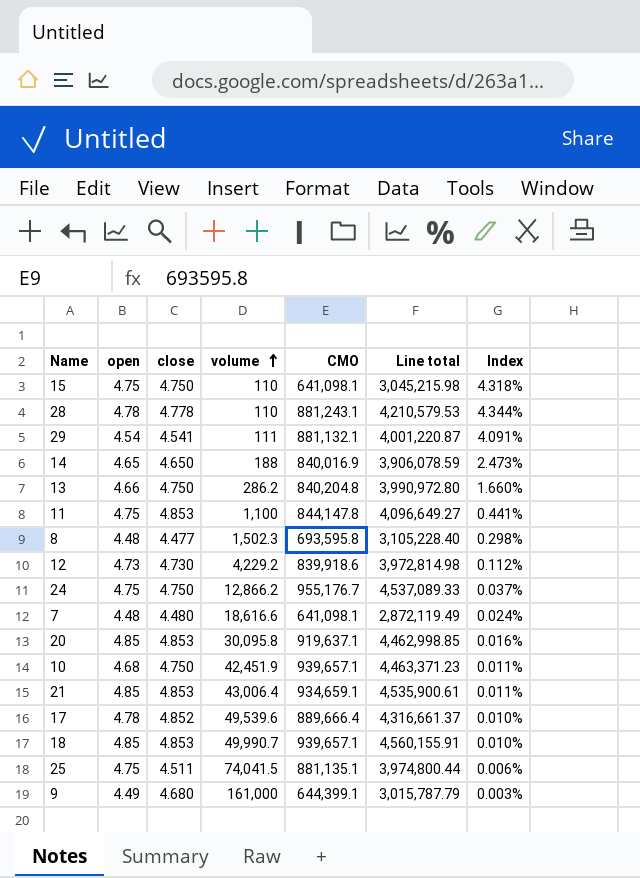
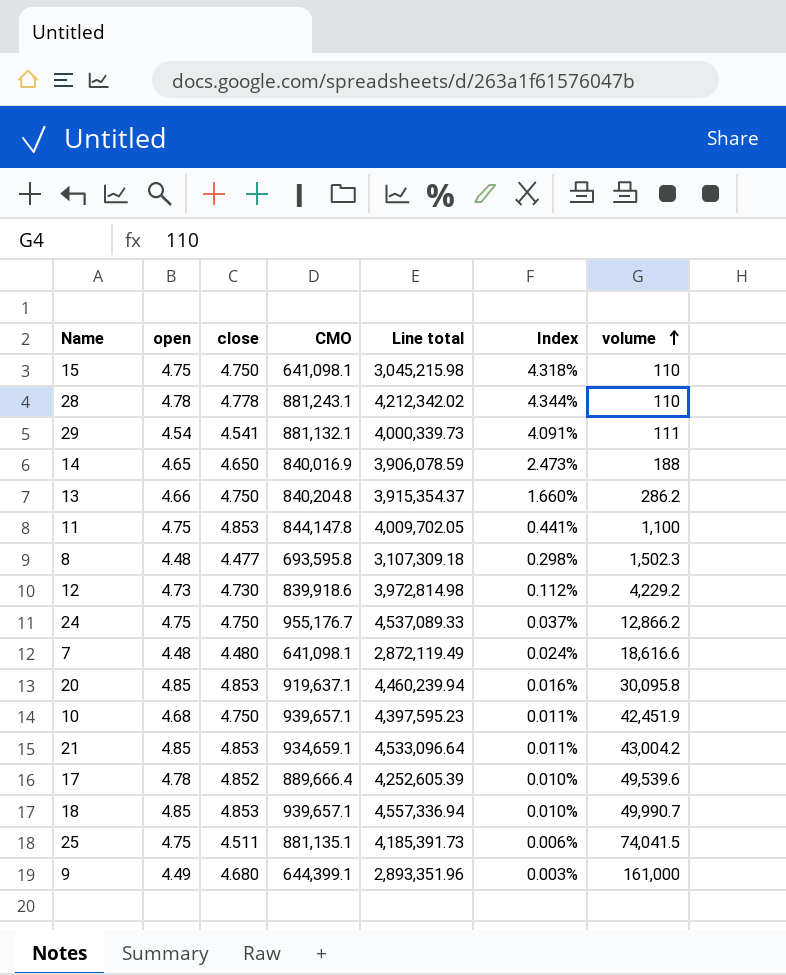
column Line total | formula: [close] * [CMO] -> [open] * [CMO]
column volume | position: 4 -> 7
21 | volume: 43,006.4 -> 43,004.2

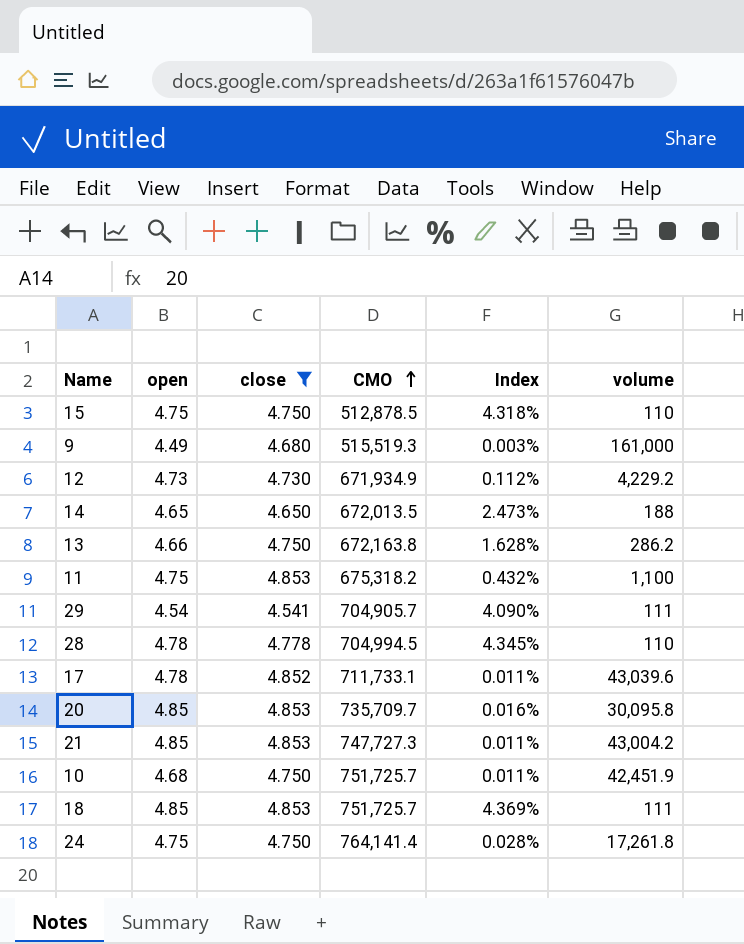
filter: none -> close >= 4.541
row order: volume ascending -> CMO ascending
column Line total | formula: [open] * [CMO] -> none
column Index | formula: [close] / [volume] -> [open] / [volume]
15 | CMO: 641,098.1 -> 512,878.5
9 | CMO: 644,399.1 -> 515,519.3
12 | CMO: 839,918.6 -> 671,934.9
14 | CMO: 840,016.9 -> 672,013.5
13 | CMO: 840,204.8 -> 672,163.8
11 | CMO: 844,147.8 -> 675,318.2
29 | CMO: 881,132.1 -> 704,905.7
28 | CMO: 881,243.1 -> 704,994.5
17 | CMO: 889,666.4 -> 711,733.1
17 | volume: 49,539.6 -> 43,039.6
20 | CMO: 919,637.1 -> 735,709.7
21 | CMO: 934,659.1 -> 747,727.3
10 | CMO: 939,657.1 -> 751,725.7
18 | CMO: 939,657.1 -> 751,725.7
18 | volume: 49,990.7 -> 111
24 | CMO: 955,176.7 -> 764,141.4
24 | volume: 12,866.2 -> 17,261.8

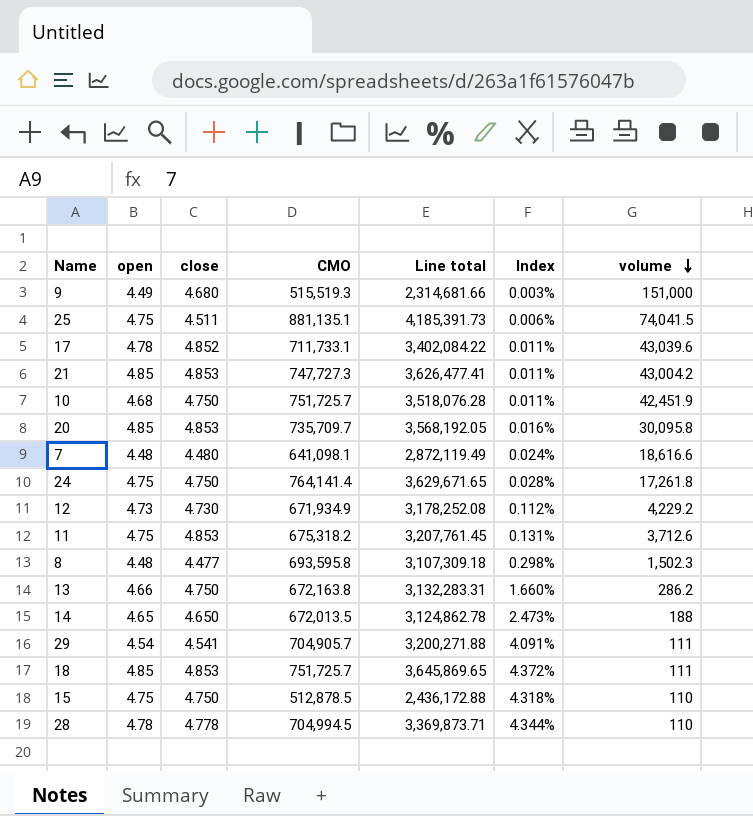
filter: close >= 4.541 -> none
row order: CMO ascending -> volume descending
column Line total | formula: none -> [open] * [CMO]
column Index | formula: [open] / [volume] -> [close] / [volume]
9 | volume: 161,000 -> 151,000
11 | volume: 1,100 -> 3,712.6

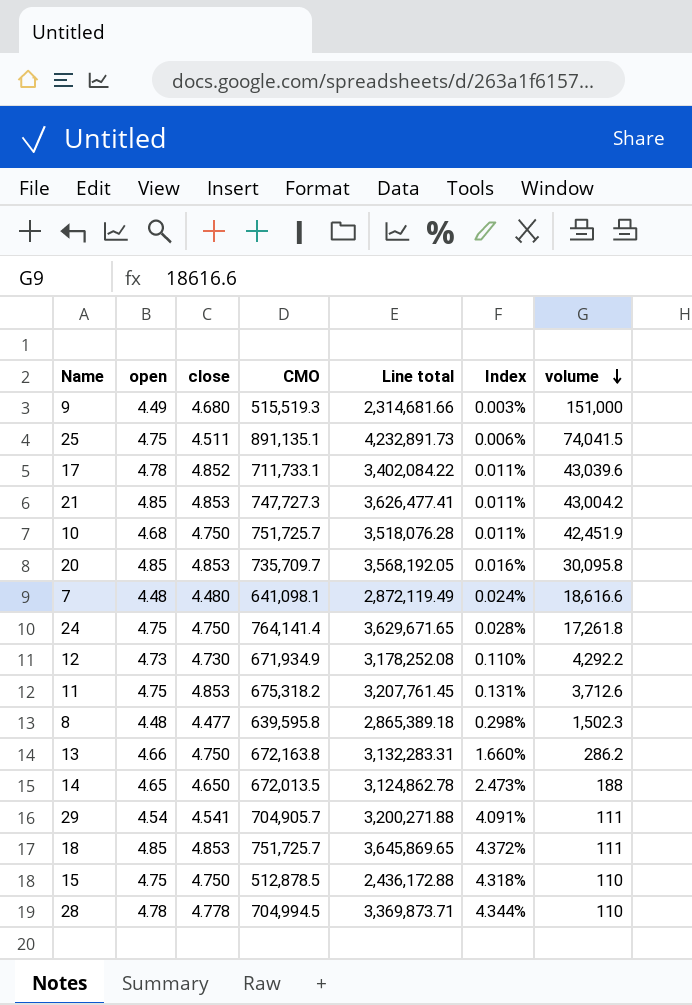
25 | CMO: 881,135.1 -> 891,135.1
25 | Line total: 4,185,391.73 -> 4,232,891.73
12 | Index: 0.112% -> 0.110%
12 | volume: 4,229.2 -> 4,292.2
8 | CMO: 693,595.8 -> 639,595.8
8 | Line total: 3,107,309.18 -> 2,865,389.18

